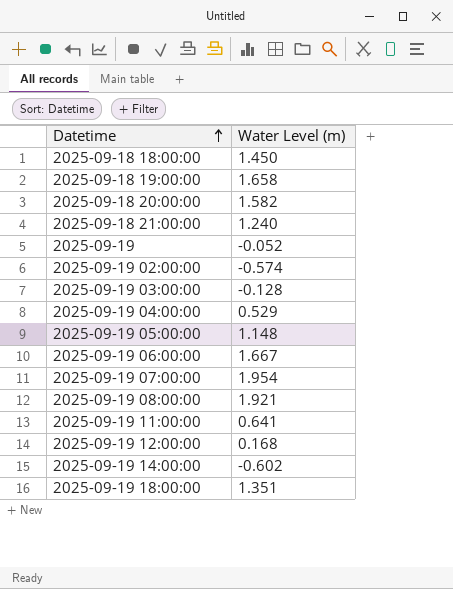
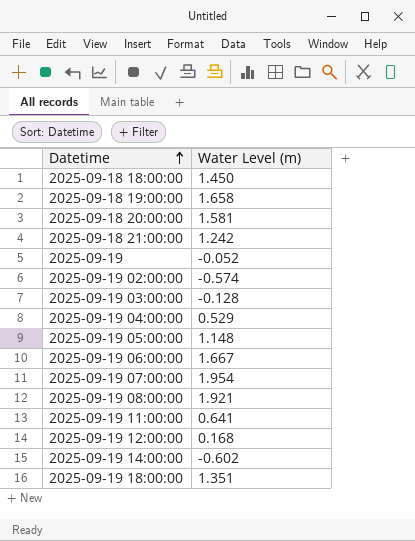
2025-09-18 20:00:00 | Water Level (m): 1.582 -> 1.581
2025-09-18 21:00:00 | Water Level (m): 1.240 -> 1.242

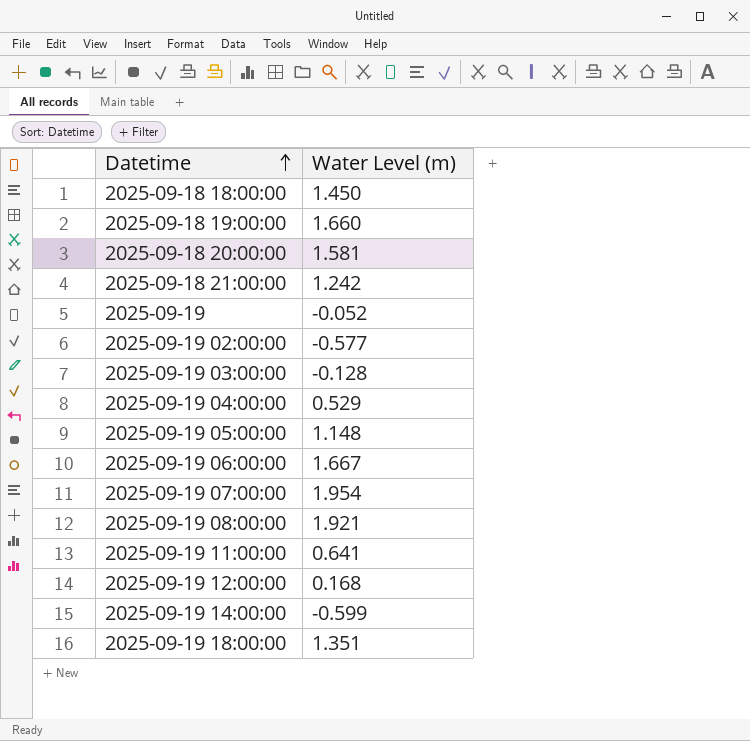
2025-09-18 19:00:00 | Water Level (m): 1.658 -> 1.660
2025-09-19 02:00:00 | Water Level (m): -0.574 -> -0.577
2025-09-19 14:00:00 | Water Level (m): -0.602 -> -0.599

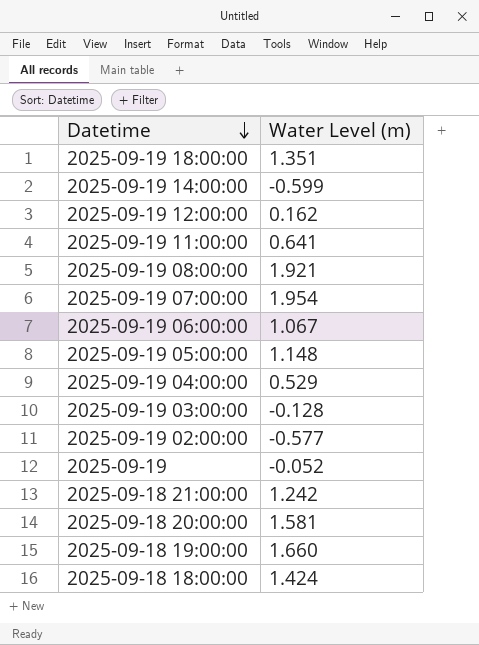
row order: Datetime ascending -> Datetime descending
2025-09-19 12:00:00 | Water Level (m): 0.168 -> 0.162
2025-09-19 06:00:00 | Water Level (m): 1.667 -> 1.067
2025-09-18 18:00:00 | Water Level (m): 1.450 -> 1.424

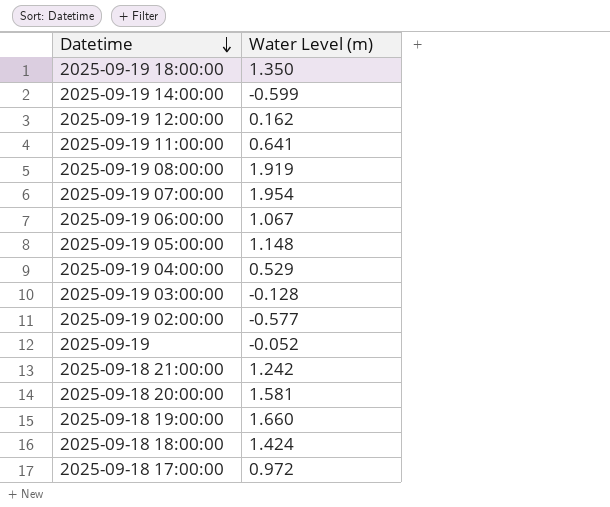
2025-09-19 18:00:00 | Water Level (m): 1.351 -> 1.350
2025-09-19 08:00:00 | Water Level (m): 1.921 -> 1.919
row 2025-09-18 17:00:00: none -> 0.972

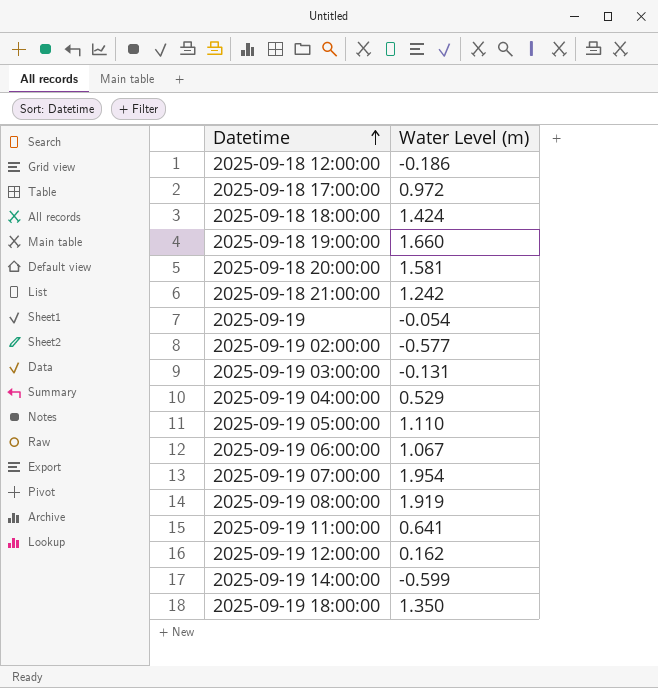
row order: Datetime descending -> Datetime ascending
row 2025-09-18 12:00:00: none -> -0.186
2025-09-19 | Water Level (m): -0.052 -> -0.054
2025-09-19 03:00:00 | Water Level (m): -0.128 -> -0.131
2025-09-19 05:00:00 | Water Level (m): 1.148 -> 1.110

